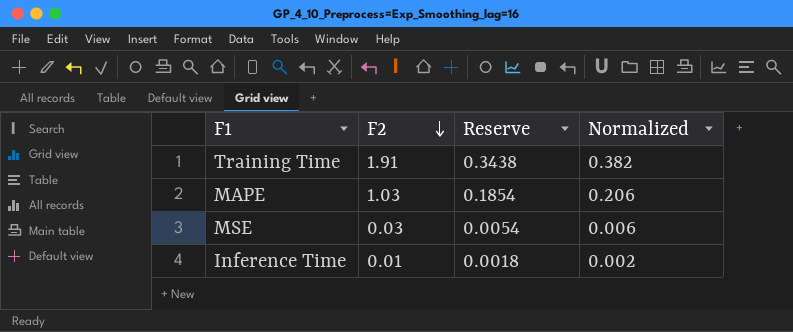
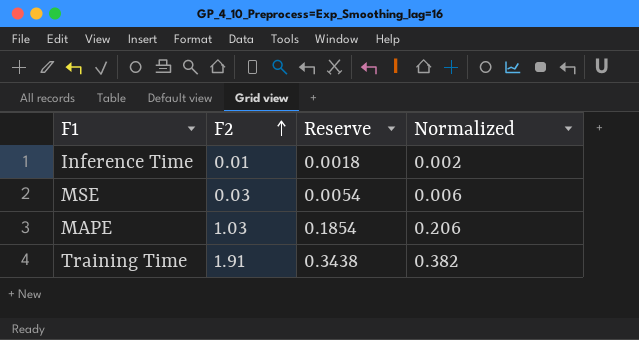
row order: F2 descending -> F2 ascending

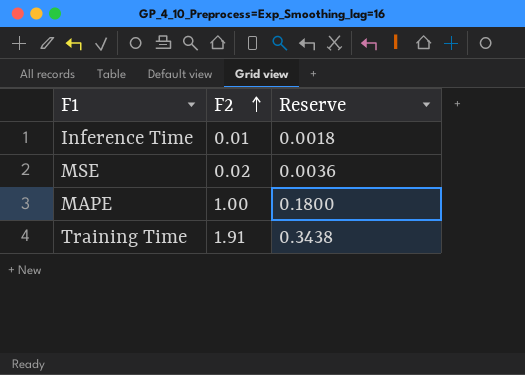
column Normalized | formula: [F2] * 0.2 -> none
MSE | F2: 0.03 -> 0.02
MSE | Reserve: 0.0054 -> 0.0036
MAPE | F2: 1.03 -> 1.00
MAPE | Reserve: 0.1854 -> 0.1800

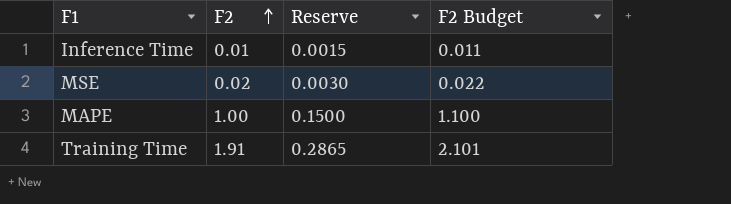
column Reserve | formula: [F2] * 0.18 -> [F2] * 0.15
column F2 Budget | formula: none -> [F2] * 1.1

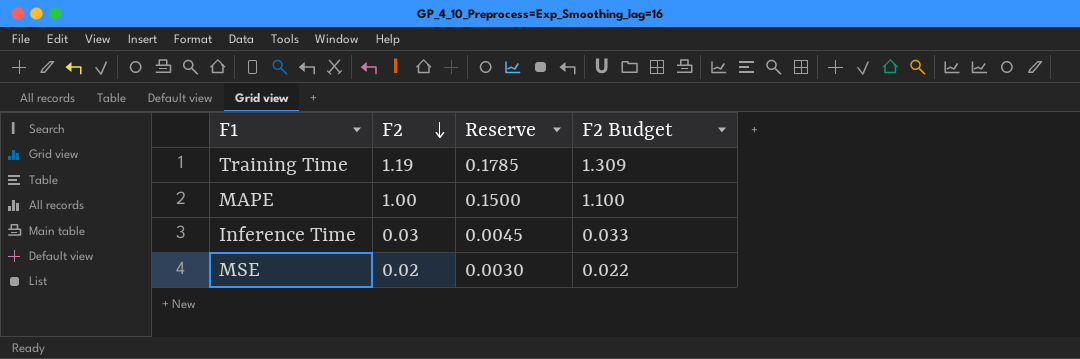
row order: F2 ascending -> F2 descending
Training Time | F2: 1.91 -> 1.19
Training Time | Reserve: 0.2865 -> 0.1785
Training Time | F2 Budget: 2.101 -> 1.309
Inference Time | F2: 0.01 -> 0.03
Inference Time | Reserve: 0.0015 -> 0.0045
Inference Time | F2 Budget: 0.011 -> 0.033

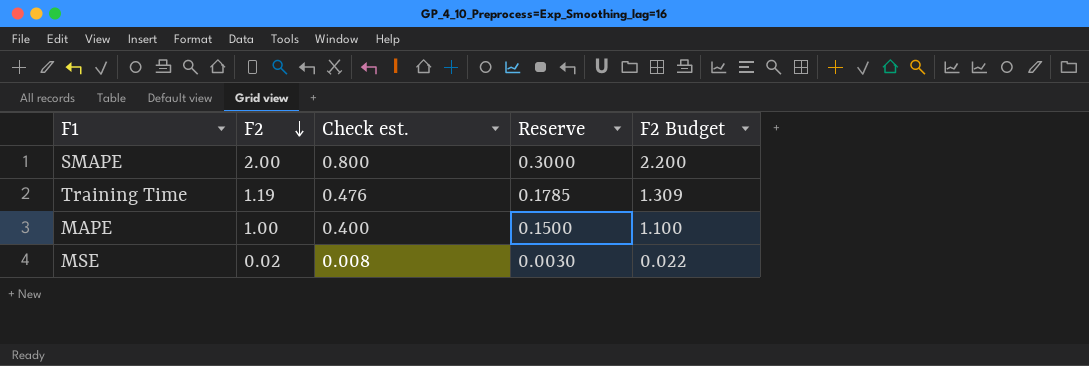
column Check est. | formula: none -> [F2] * 0.4
row Inference Time: 0.03 | 0.0045 | 0.033 -> none
row SMAPE: none -> 2.00 | 0.800 | 0.3000 | 2.200

